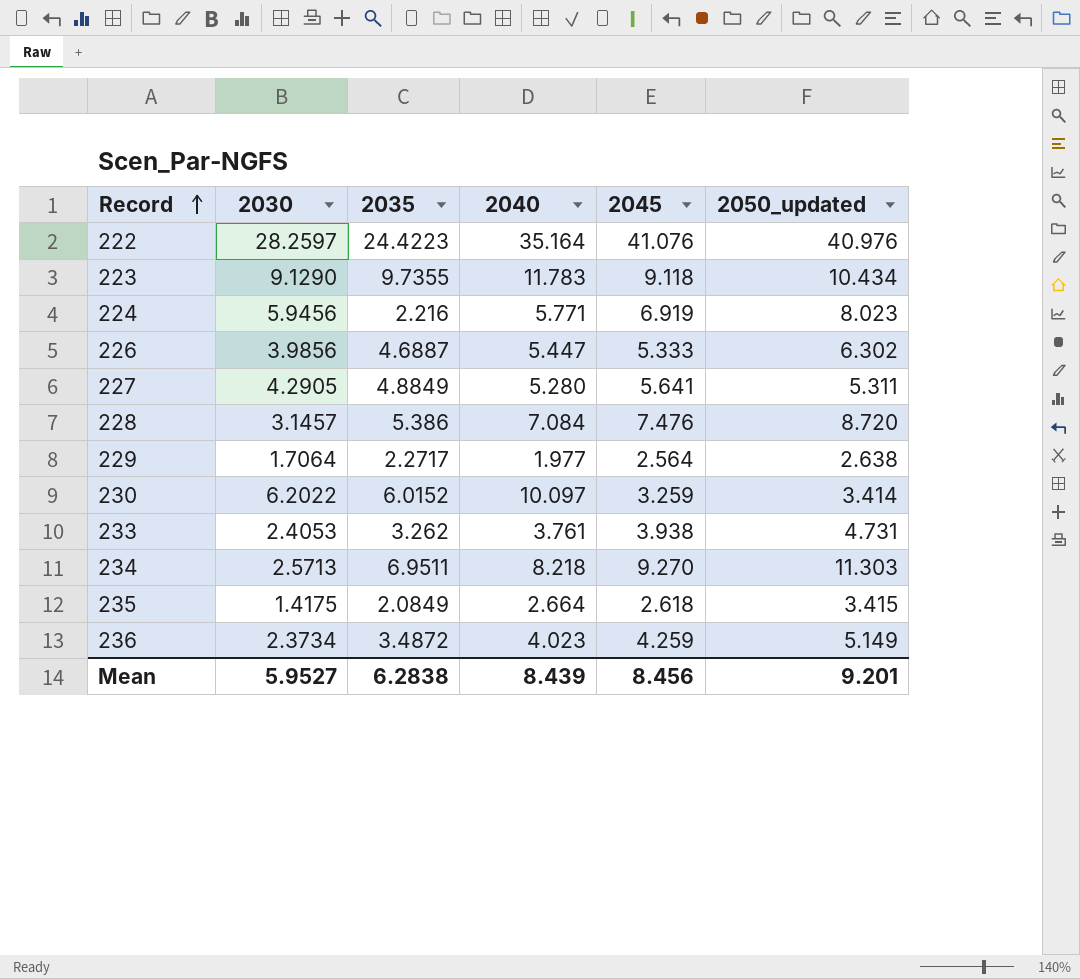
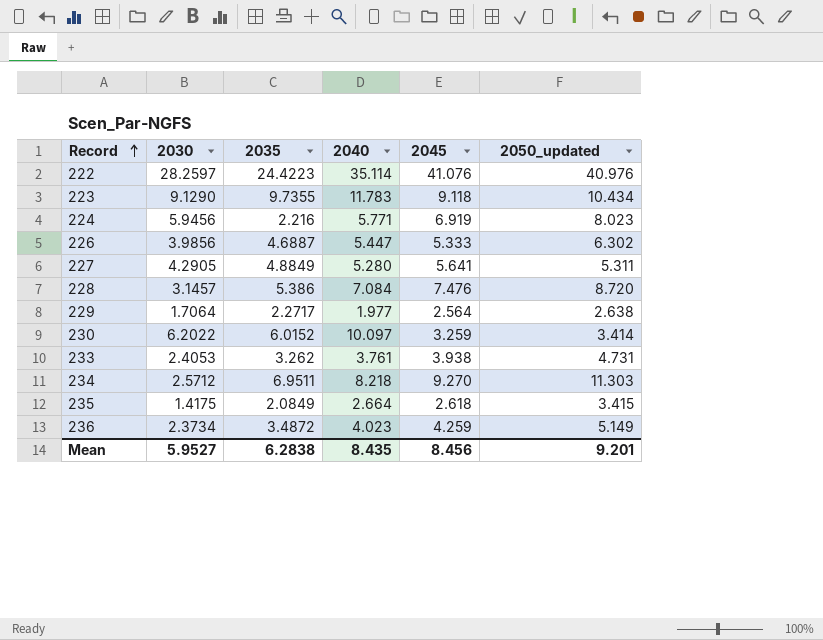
222 | 2040: 35.164 -> 35.114
234 | 2030: 2.5713 -> 2.5712
Mean | 2040: 8.439 -> 8.435

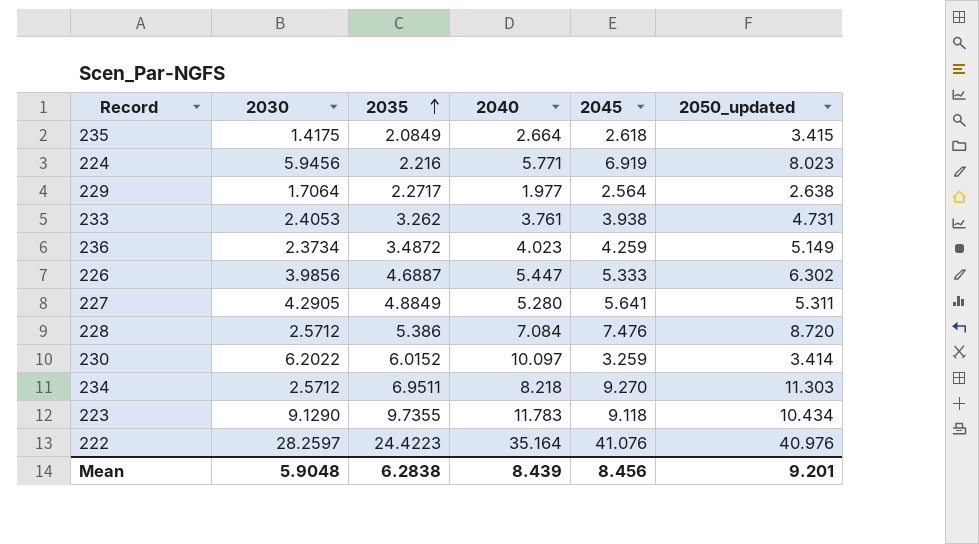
row order: Record ascending -> 2035 ascending
228 | 2030: 3.1457 -> 2.5712
222 | 2040: 35.114 -> 35.164
Mean | 2030: 5.9527 -> 5.9048
Mean | 2040: 8.435 -> 8.439

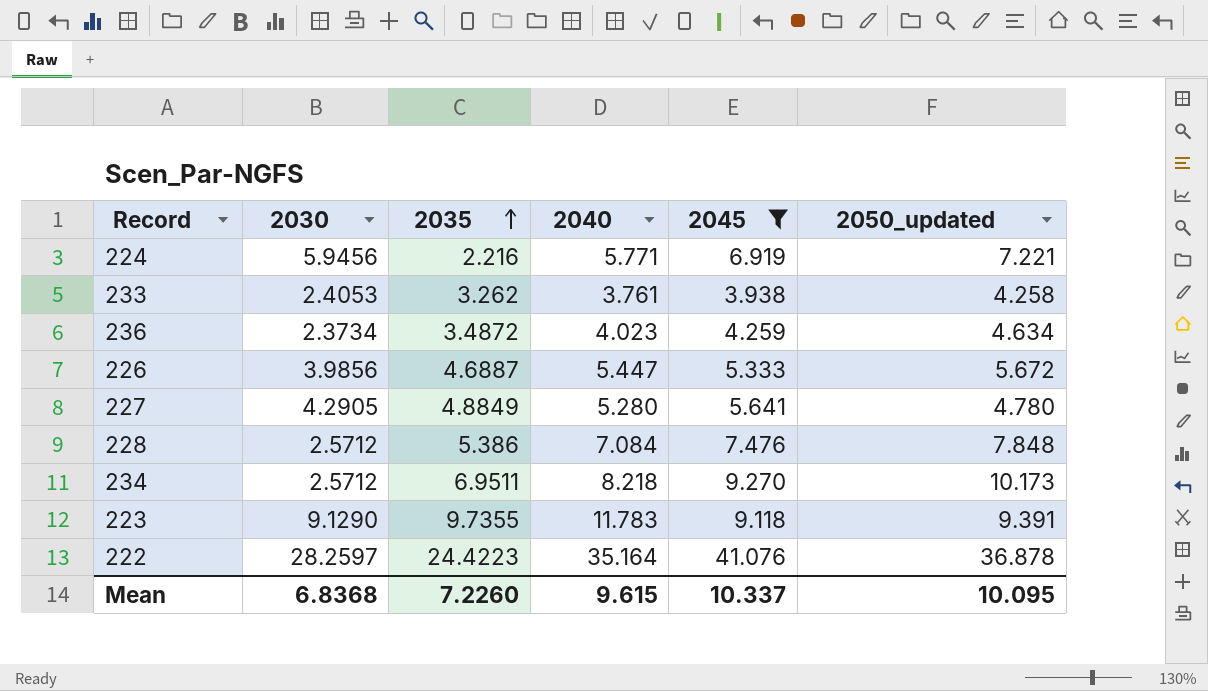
filter: none -> 2045 >= 3.938
224 | 2050_updated: 8.023 -> 7.221
233 | 2050_updated: 4.731 -> 4.258
236 | 2050_updated: 5.149 -> 4.634
226 | 2050_updated: 6.302 -> 5.672
227 | 2050_updated: 5.311 -> 4.780
228 | 2050_updated: 8.720 -> 7.848
234 | 2050_updated: 11.303 -> 10.173
223 | 2050_updated: 10.434 -> 9.391
222 | 2050_updated: 40.976 -> 36.878
Mean | 2030: 5.9048 -> 6.8368
Mean | 2035: 6.2838 -> 7.2260
Mean | 2040: 8.439 -> 9.615
Mean | 2045: 8.456 -> 10.337
Mean | 2050_updated: 9.201 -> 10.095

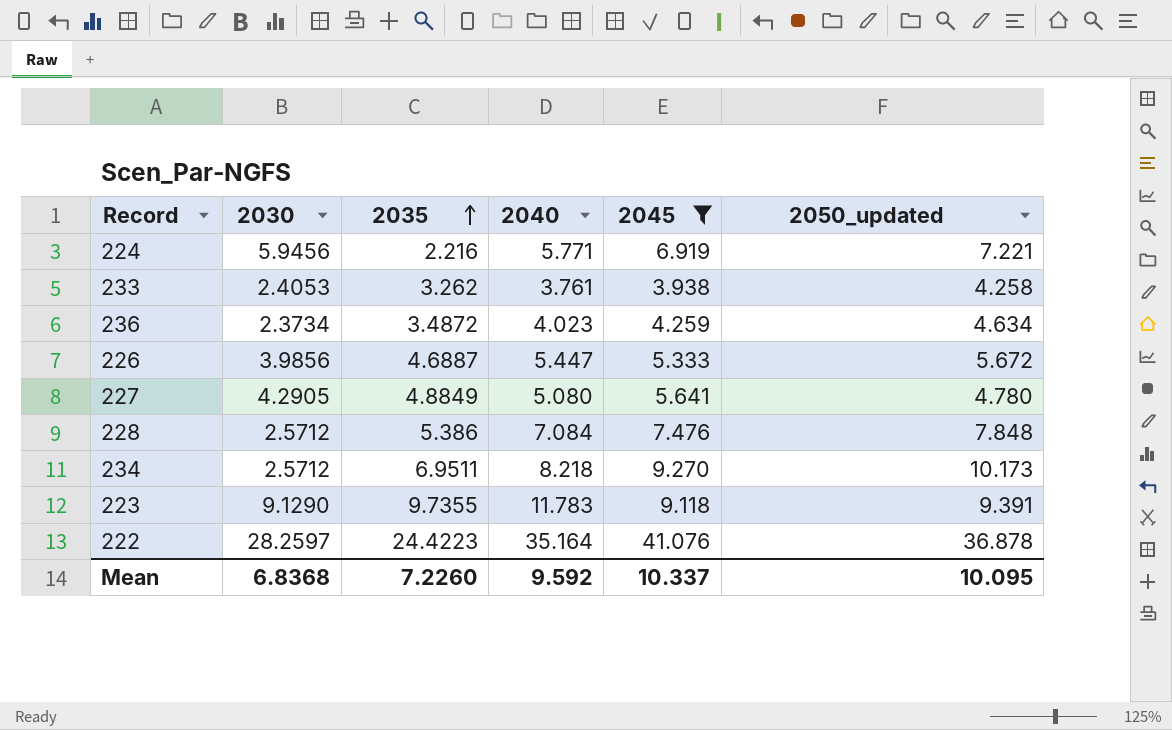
227 | 2040: 5.280 -> 5.080
Mean | 2040: 9.615 -> 9.592

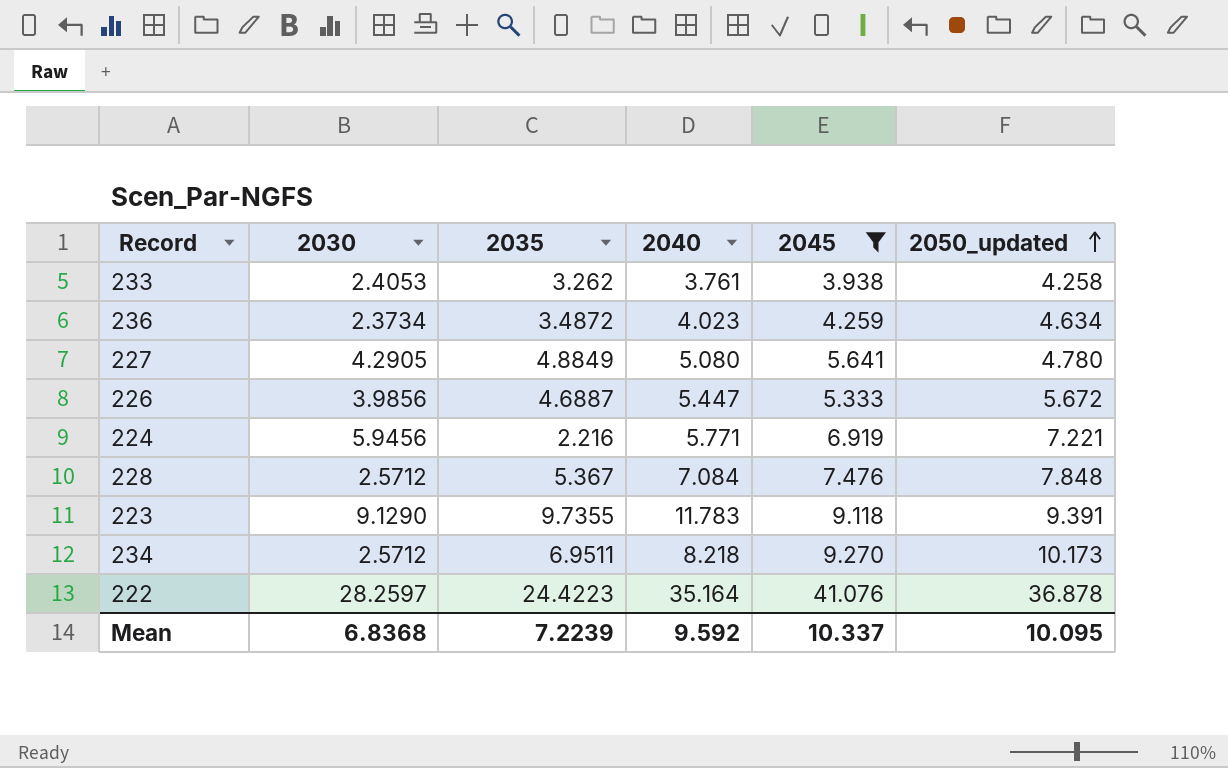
row order: 2035 ascending -> 2050_updated ascending
228 | 2035: 5.386 -> 5.367
Mean | 2035: 7.2260 -> 7.2239

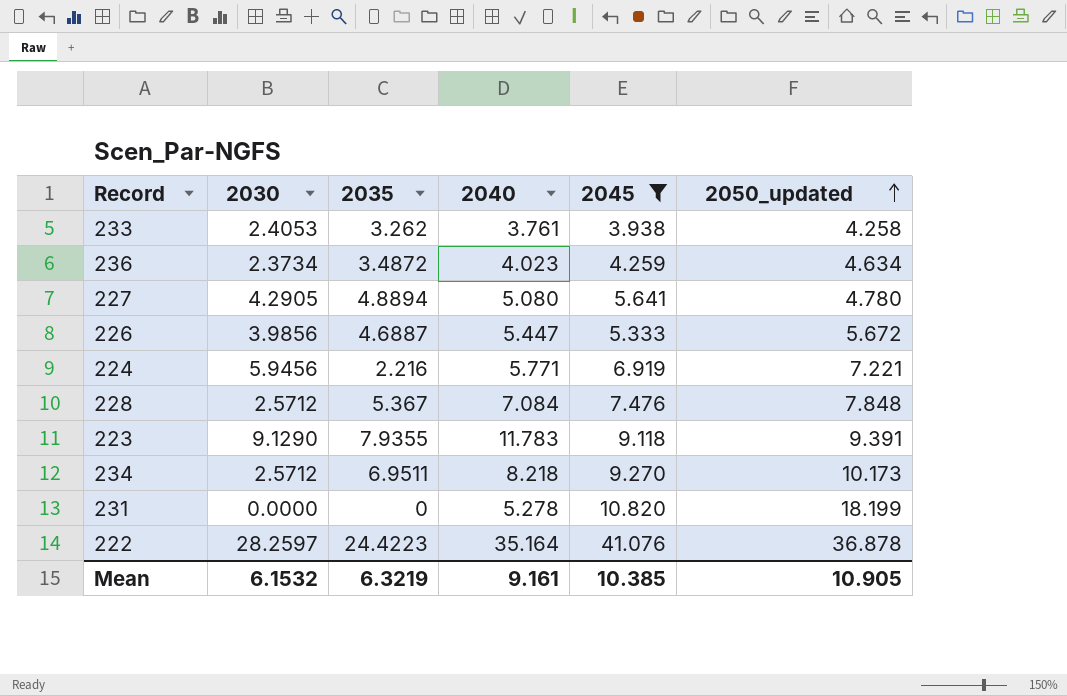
227 | 2035: 4.8849 -> 4.8894
223 | 2035: 9.7355 -> 7.9355
row 231: none -> 0.0000 | 0 | 5.278 | 10.820 | 18.199
Mean | 2030: 6.8368 -> 6.1532
Mean | 2035: 7.2239 -> 6.3219
Mean | 2040: 9.592 -> 9.161
Mean | 2045: 10.337 -> 10.385
Mean | 2050_updated: 10.095 -> 10.905

